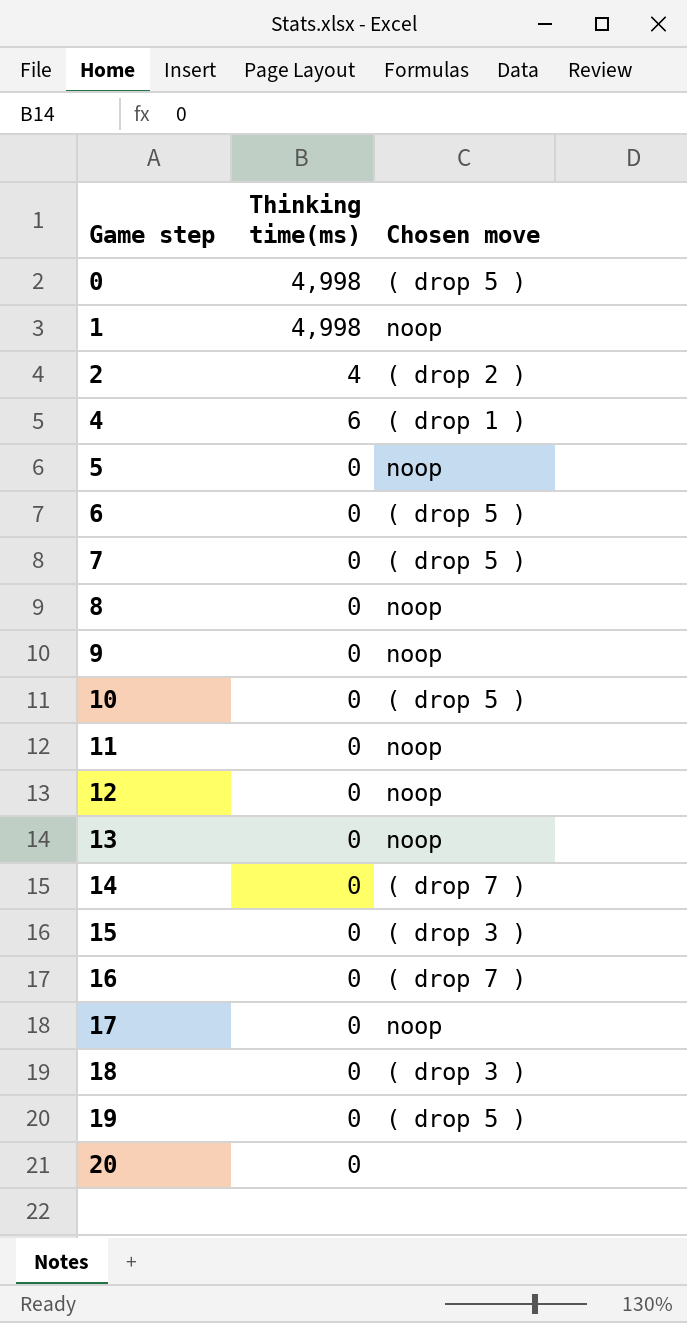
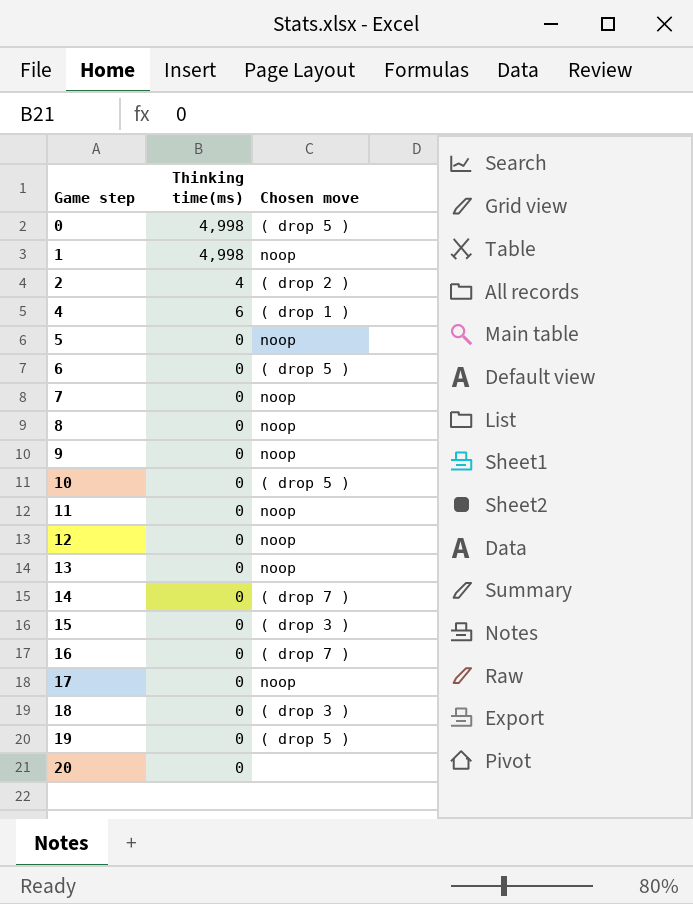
7 | Chosen move: ( drop 5 ) -> noop

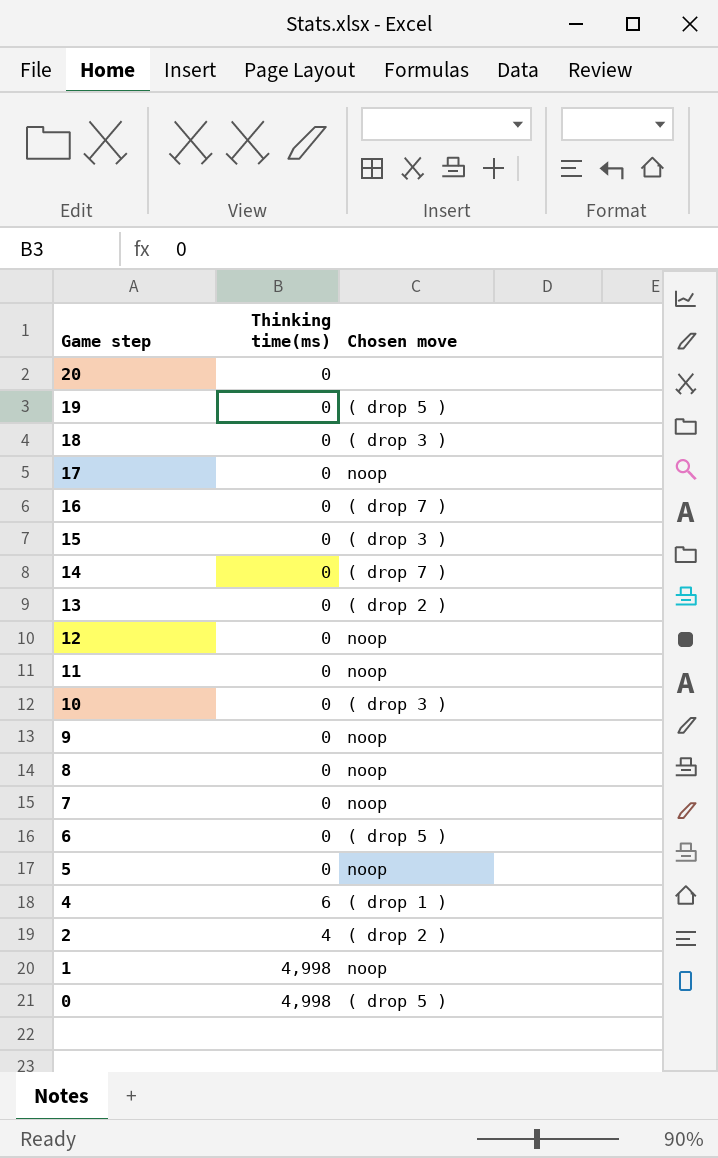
row order: Game step ascending -> Game step descending
13 | Chosen move: noop -> ( drop 2 )
10 | Chosen move: ( drop 5 ) -> ( drop 3 )

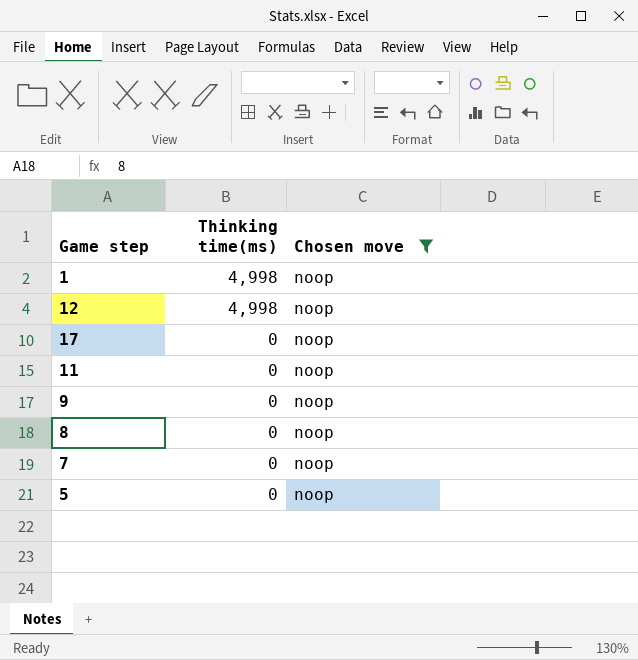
filter: none -> Chosen move = noop
row order: Game step descending -> Thinking time(ms) descending
12 | Thinking time(ms): 0 -> 4,998

